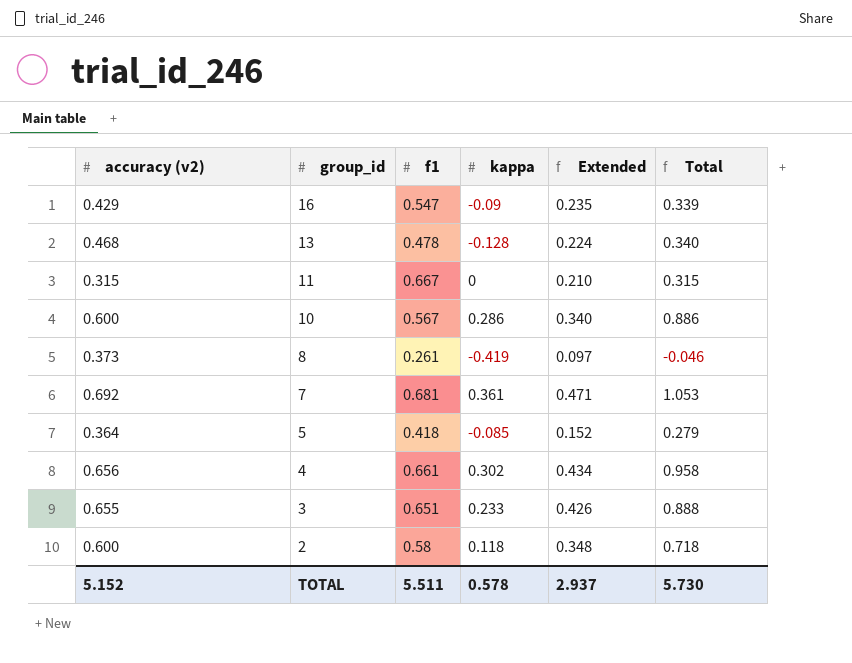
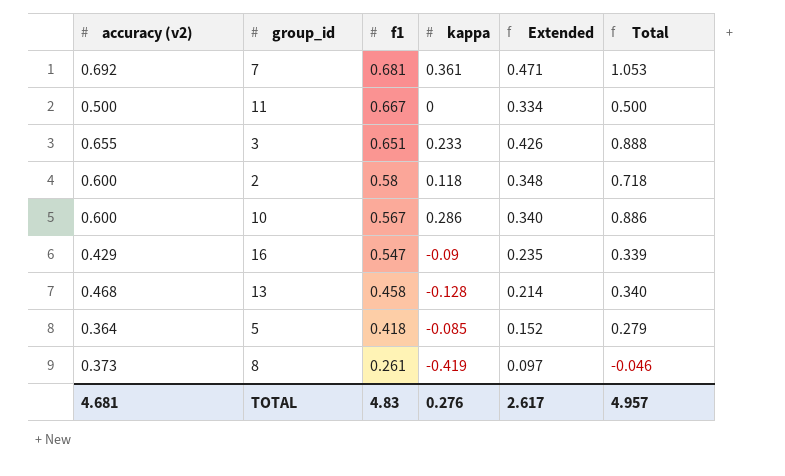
row order: group_id descending -> f1 descending
row 4: 0.656 | 0.661 | 0.302 | 0.434 | 0.958 -> none
11 | accuracy (v2): 0.315 -> 0.500
11 | Extended: 0.210 -> 0.334
11 | Total: 0.315 -> 0.500
13 | f1: 0.478 -> 0.458
13 | Extended: 0.224 -> 0.214
TOTAL | accuracy (v2): 5.152 -> 4.681
TOTAL | f1: 5.511 -> 4.83
TOTAL | kappa: 0.578 -> 0.276
TOTAL | Extended: 2.937 -> 2.617
TOTAL | Total: 5.730 -> 4.957

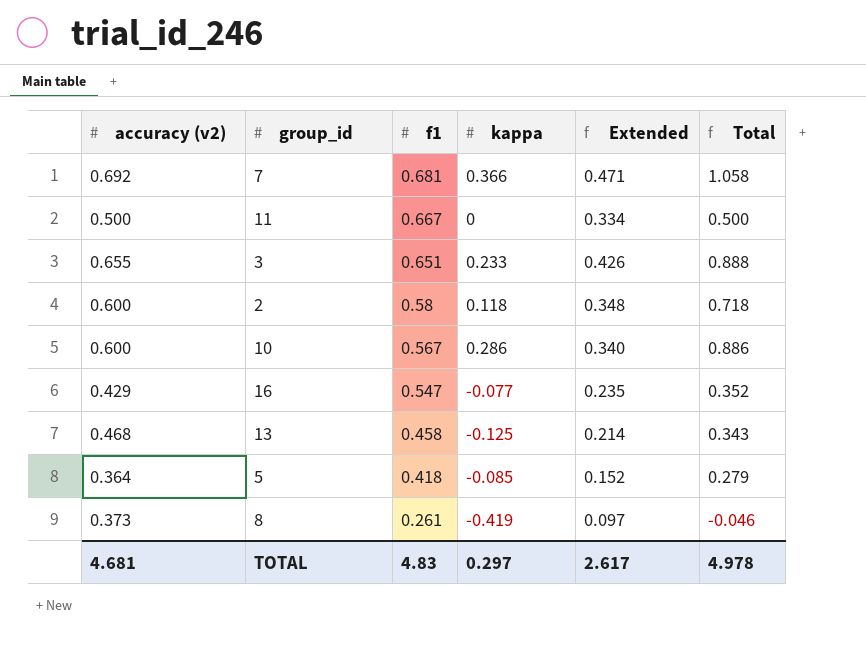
7 | kappa: 0.361 -> 0.366
7 | Total: 1.053 -> 1.058
16 | kappa: -0.09 -> -0.077
16 | Total: 0.339 -> 0.352
13 | kappa: -0.128 -> -0.125
13 | Total: 0.340 -> 0.343
TOTAL | kappa: 0.276 -> 0.297
TOTAL | Total: 4.957 -> 4.978

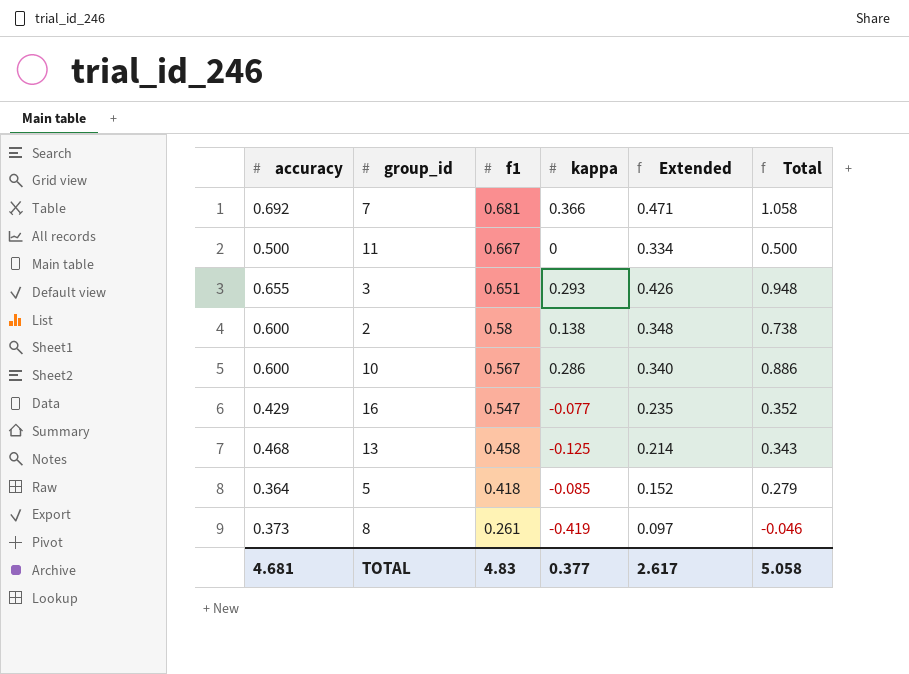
column name: accuracy (v2) -> accuracy
3 | kappa: 0.233 -> 0.293
3 | Total: 0.888 -> 0.948
2 | kappa: 0.118 -> 0.138
2 | Total: 0.718 -> 0.738
TOTAL | kappa: 0.297 -> 0.377
TOTAL | Total: 4.978 -> 5.058

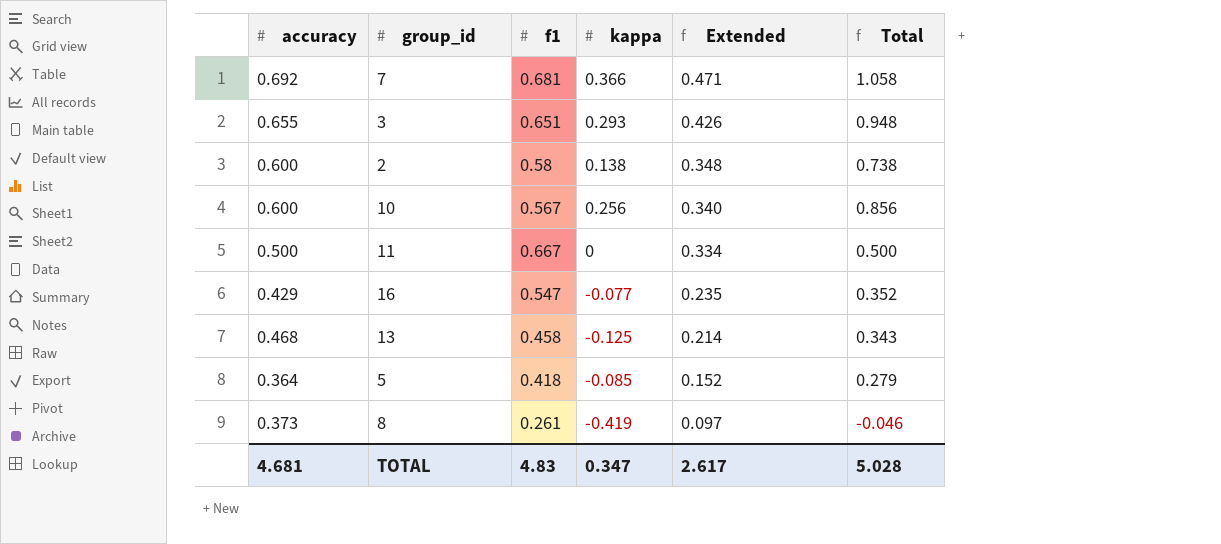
row order: f1 descending -> Extended descending
10 | kappa: 0.286 -> 0.256
10 | Total: 0.886 -> 0.856
TOTAL | kappa: 0.377 -> 0.347
TOTAL | Total: 5.058 -> 5.028

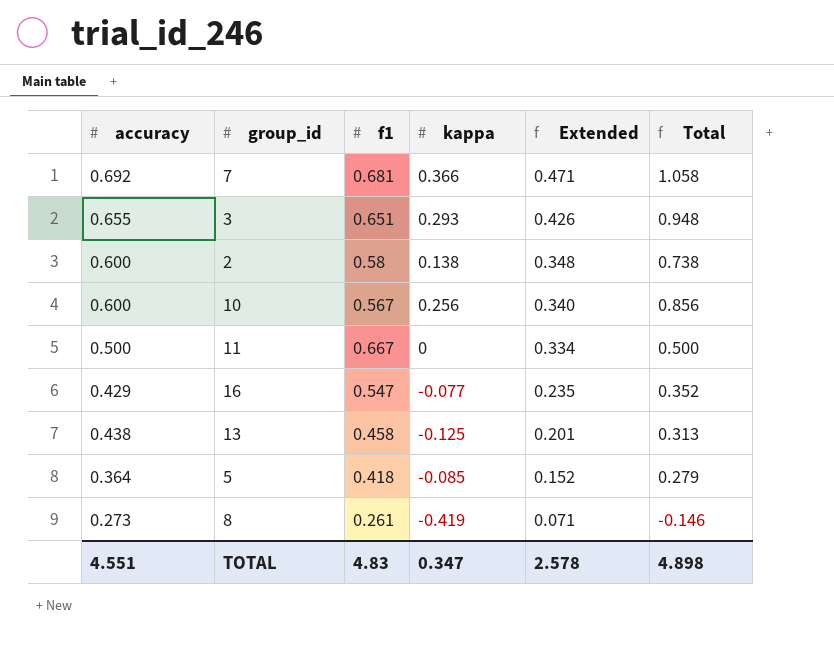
13 | accuracy: 0.468 -> 0.438
13 | Extended: 0.214 -> 0.201
13 | Total: 0.343 -> 0.313
8 | accuracy: 0.373 -> 0.273
8 | Extended: 0.097 -> 0.071
8 | Total: -0.046 -> -0.146
TOTAL | accuracy: 4.681 -> 4.551
TOTAL | Extended: 2.617 -> 2.578
TOTAL | Total: 5.028 -> 4.898

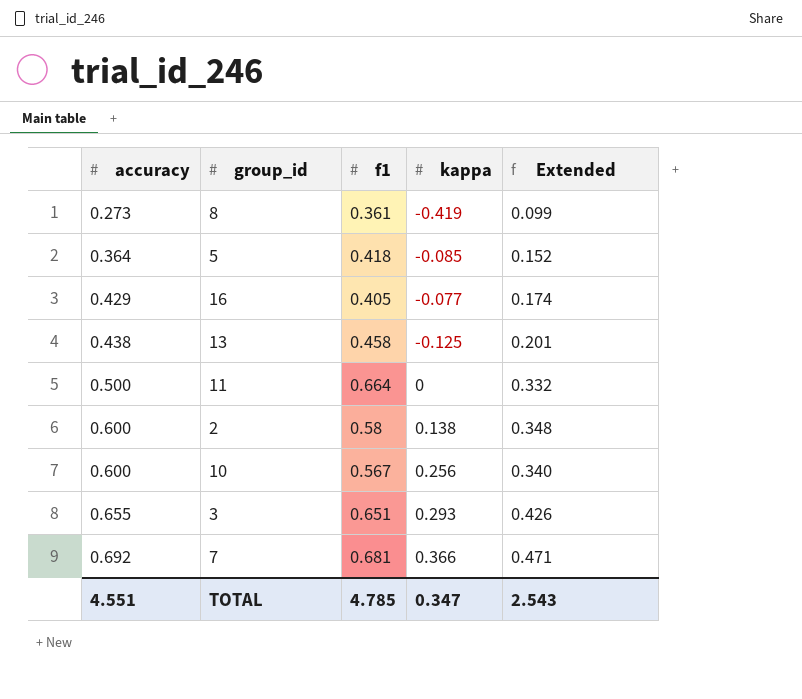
row order: Extended descending -> accuracy ascending
column Total | formula: [accuracy] + [kappa] -> none
8 | f1: 0.261 -> 0.361
8 | Extended: 0.071 -> 0.099
16 | f1: 0.547 -> 0.405
16 | Extended: 0.235 -> 0.174
11 | f1: 0.667 -> 0.664
11 | Extended: 0.334 -> 0.332
TOTAL | f1: 4.83 -> 4.785
TOTAL | Extended: 2.578 -> 2.543

